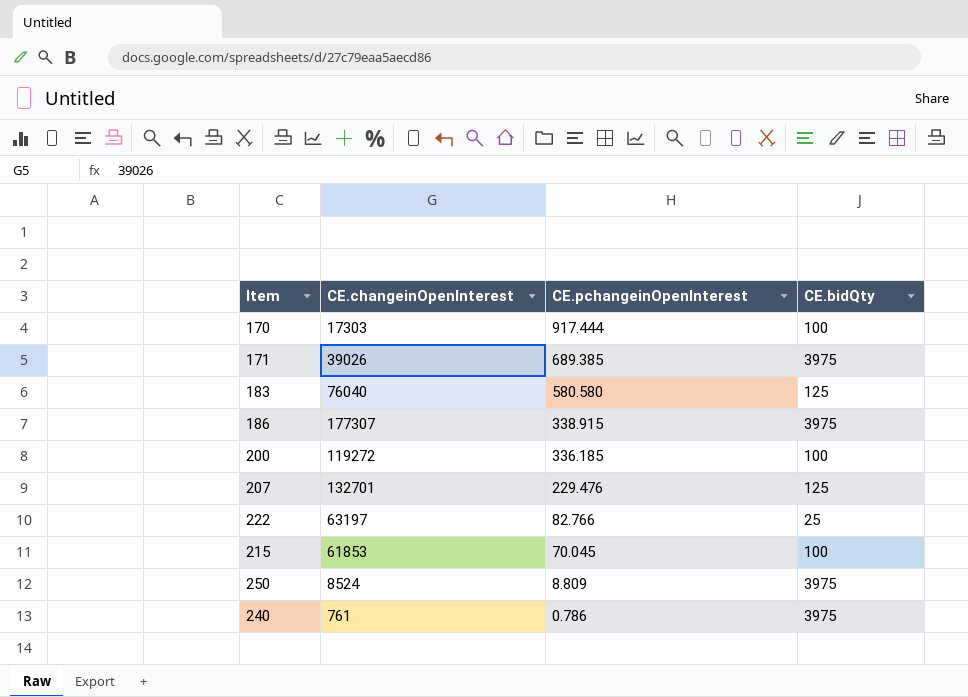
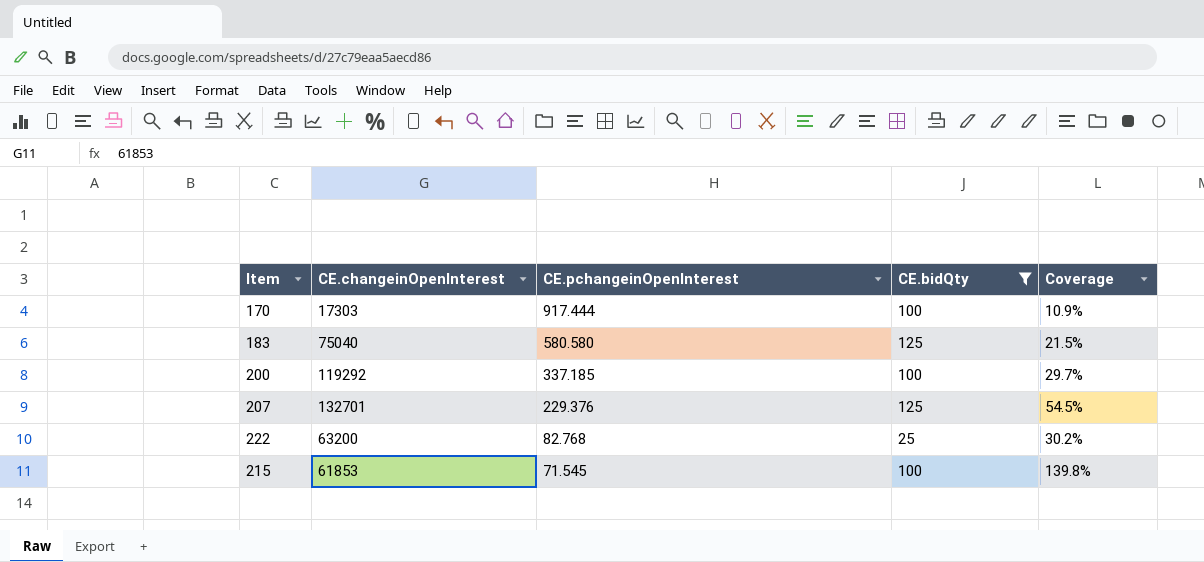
filter: none -> CE.bidQty != 3975
column Coverage | formula: none -> [CE.bidQty] / [CE.pchangeinOpenInterest]
183 | CE.changeinOpenInterest: 76040 -> 75040
200 | CE.changeinOpenInterest: 119272 -> 119292
200 | CE.pchangeinOpenInterest: 336.185 -> 337.185
207 | CE.pchangeinOpenInterest: 229.476 -> 229.376
222 | CE.changeinOpenInterest: 63197 -> 63200
222 | CE.pchangeinOpenInterest: 82.766 -> 82.768
215 | CE.pchangeinOpenInterest: 70.045 -> 71.545

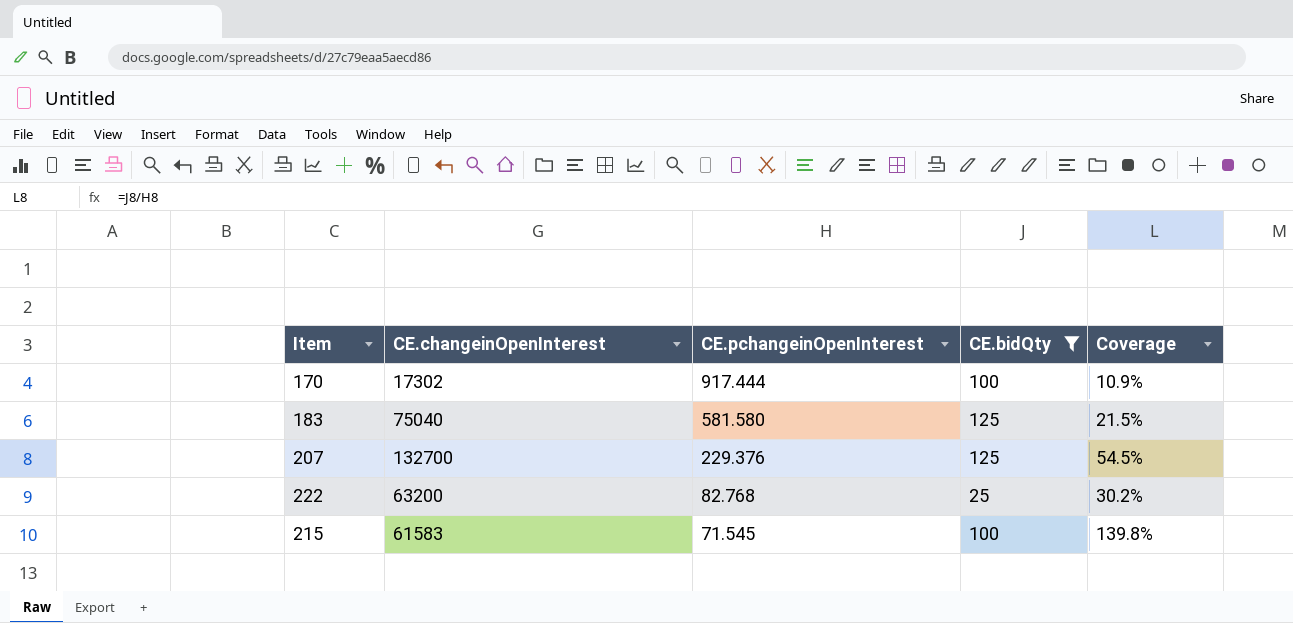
row 200: 119292 | 337.185 | 100 | 29.7% -> none
170 | CE.changeinOpenInterest: 17303 -> 17302
183 | CE.pchangeinOpenInterest: 580.580 -> 581.580
207 | CE.changeinOpenInterest: 132701 -> 132700
215 | CE.changeinOpenInterest: 61853 -> 61583

